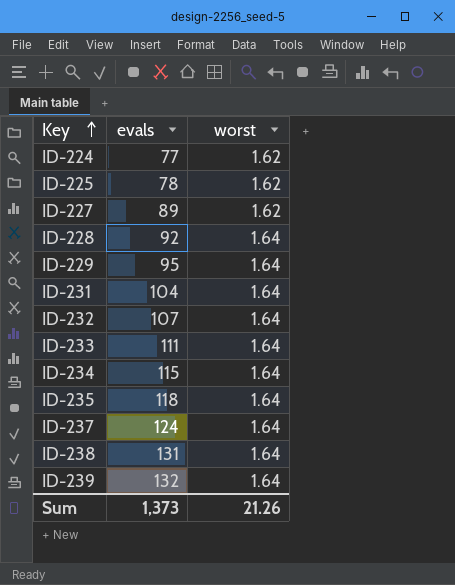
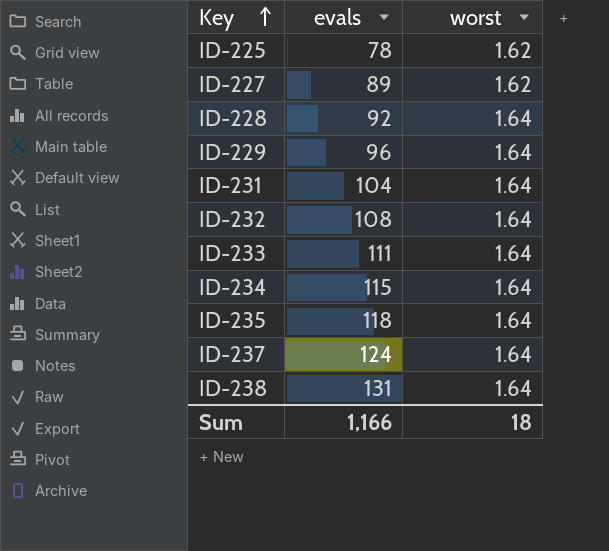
row ID-224: 77 | 1.62 -> none
row ID-239: 132 | 1.64 -> none
ID-229 | evals: 95 -> 96
ID-232 | evals: 107 -> 108
Sum | evals: 1,373 -> 1,166
Sum | worst: 21.26 -> 18

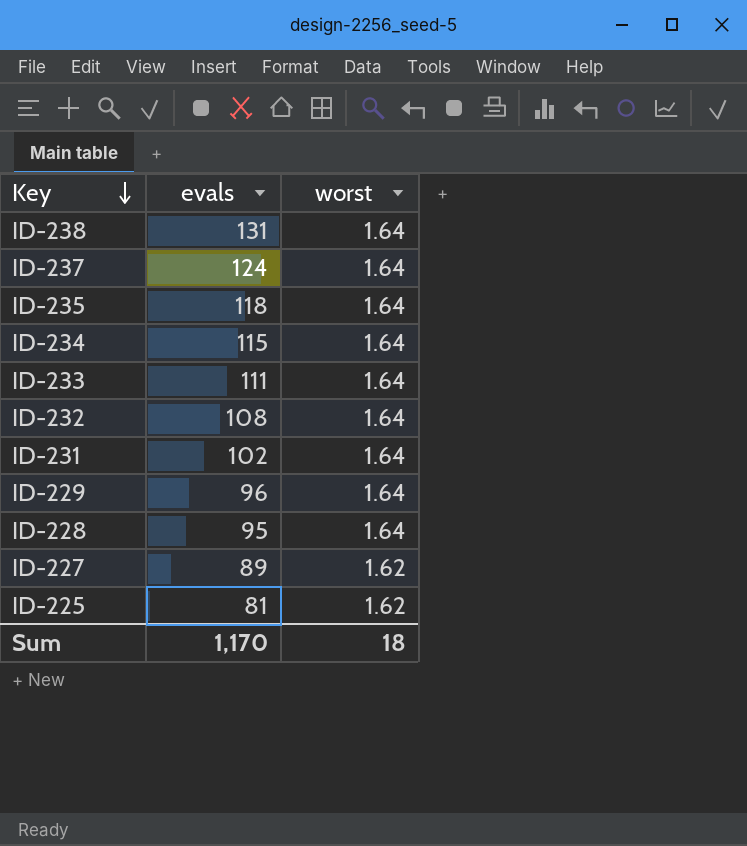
row order: Key ascending -> Key descending
ID-231 | evals: 104 -> 102
ID-228 | evals: 92 -> 95
ID-225 | evals: 78 -> 81
Sum | evals: 1,166 -> 1,170

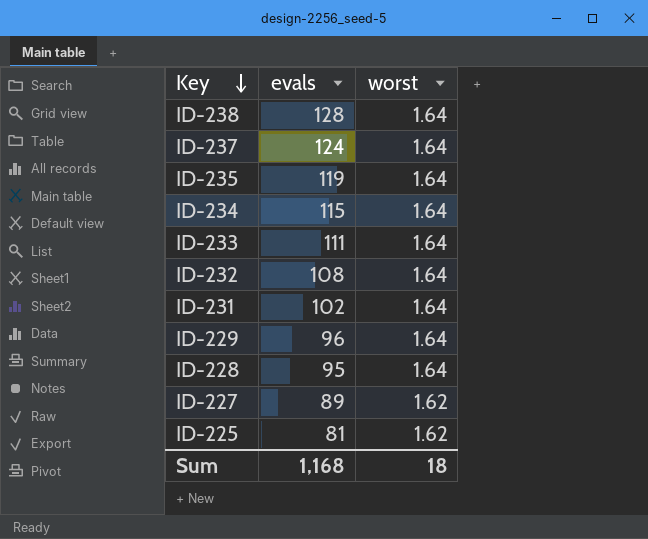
ID-238 | evals: 131 -> 128
ID-235 | evals: 118 -> 119
Sum | evals: 1,170 -> 1,168

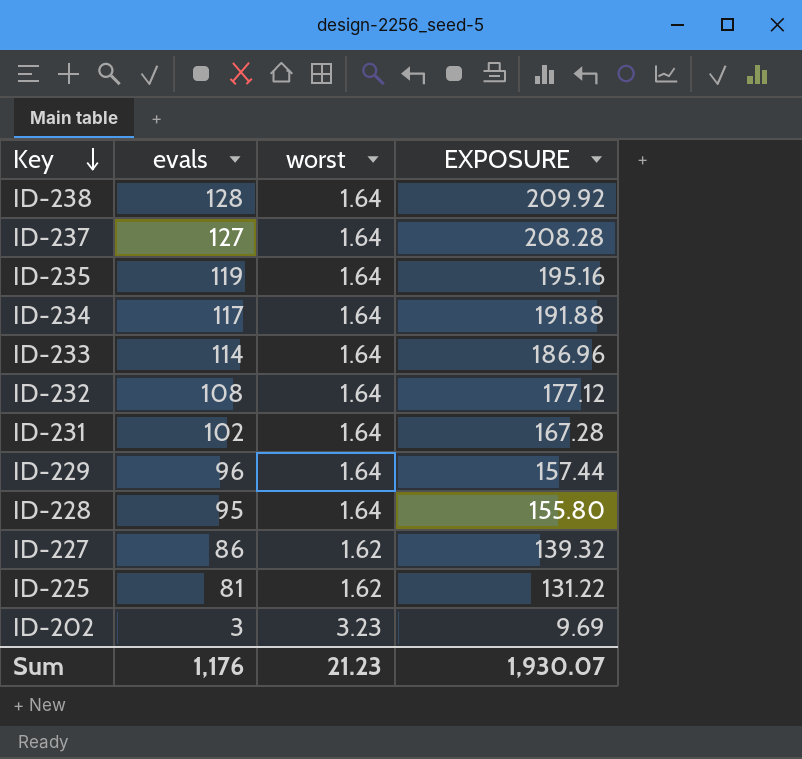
column EXPOSURE | formula: none -> [evals] * [worst]
ID-237 | evals: 124 -> 127
ID-234 | evals: 115 -> 117
ID-233 | evals: 111 -> 114
ID-227 | evals: 89 -> 86
row ID-202: none -> 3 | 3.23 | 9.69
Sum | evals: 1,168 -> 1,176
Sum | worst: 18 -> 21.23

